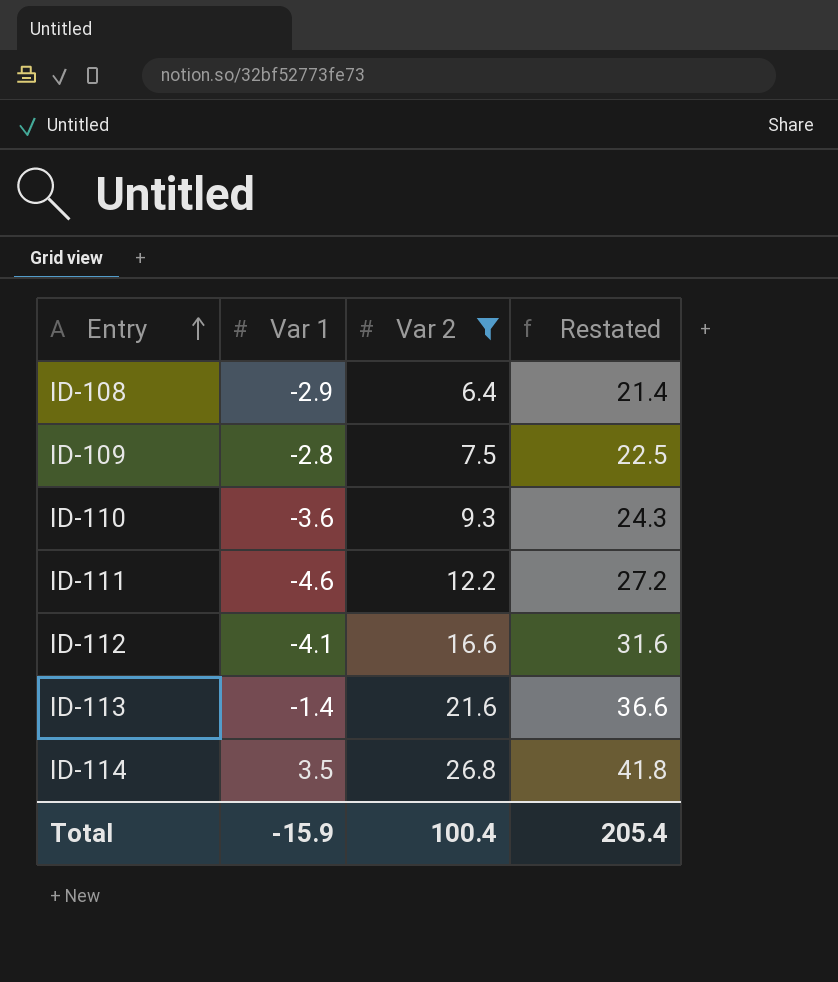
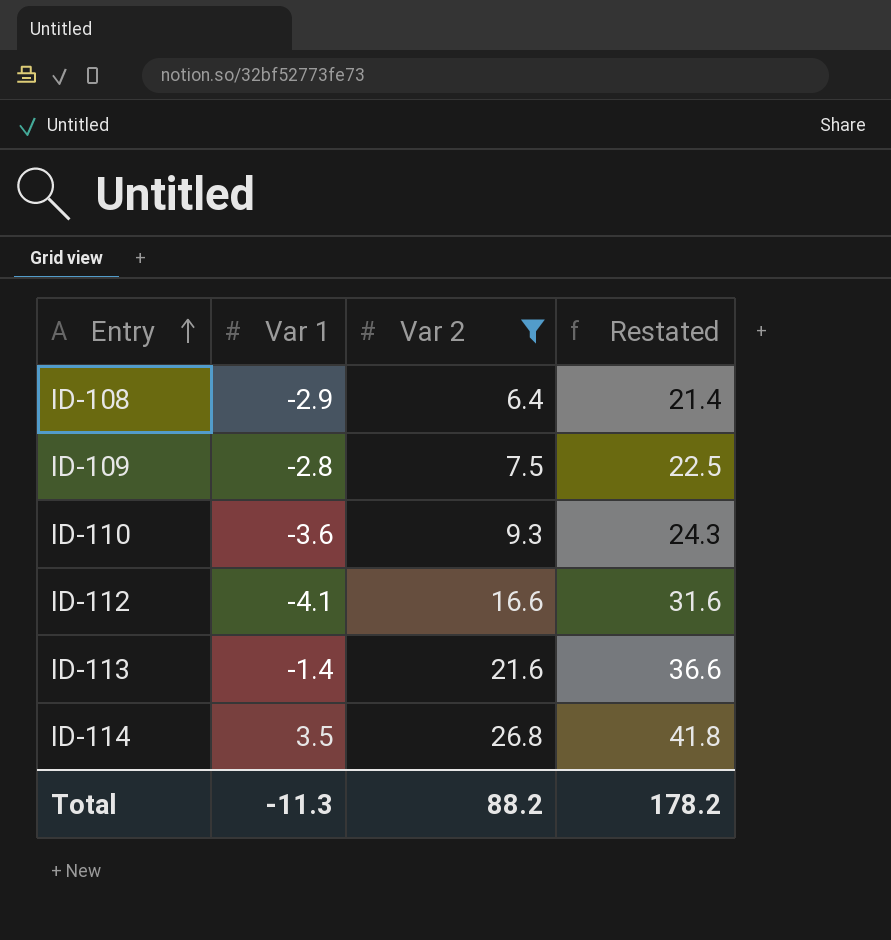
row ID-111: -4.6 | 12.2 | 27.2 -> none
Total | Var 1: -15.9 -> -11.3
Total | Var 2: 100.4 -> 88.2
Total | Restated: 205.4 -> 178.2

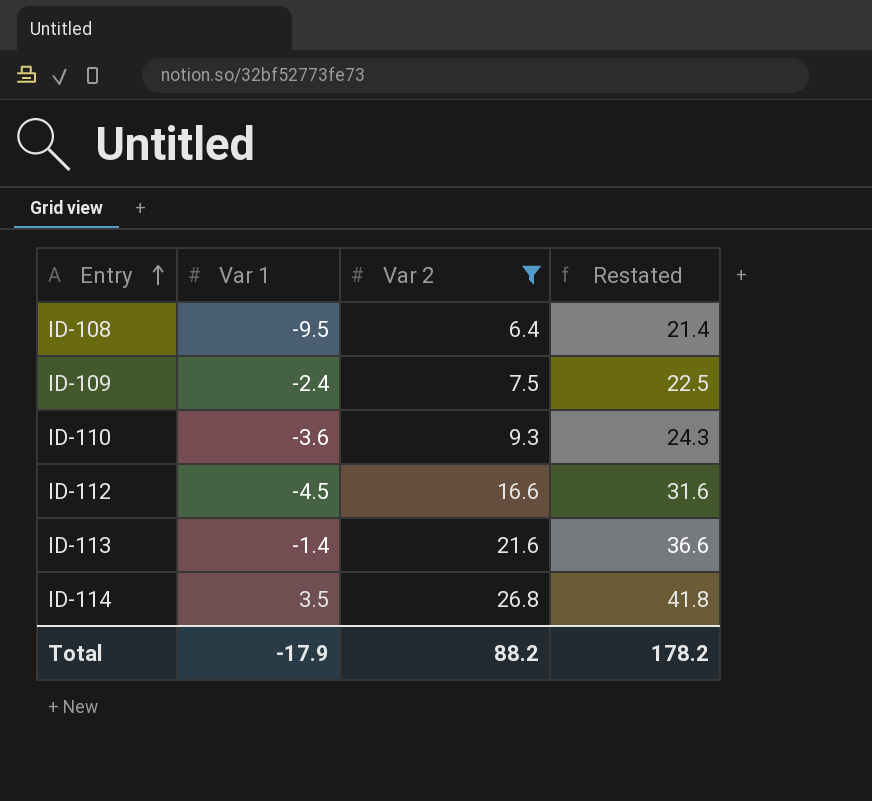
ID-108 | Var 1: -2.9 -> -9.5
ID-109 | Var 1: -2.8 -> -2.4
ID-112 | Var 1: -4.1 -> -4.5
Total | Var 1: -11.3 -> -17.9

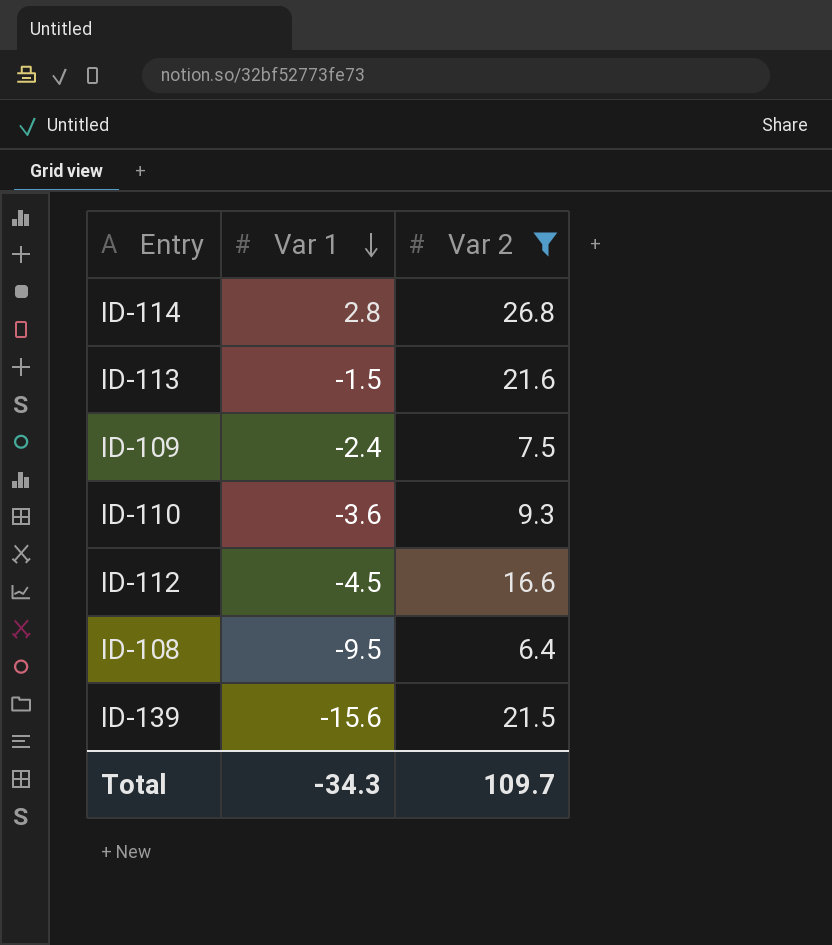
row order: Entry ascending -> Var 1 descending
column Restated | formula: [Var 2] + 15 -> none
ID-114 | Var 1: 3.5 -> 2.8
ID-113 | Var 1: -1.4 -> -1.5
row ID-139: none -> -15.6 | 21.5
Total | Var 1: -17.9 -> -34.3
Total | Var 2: 88.2 -> 109.7

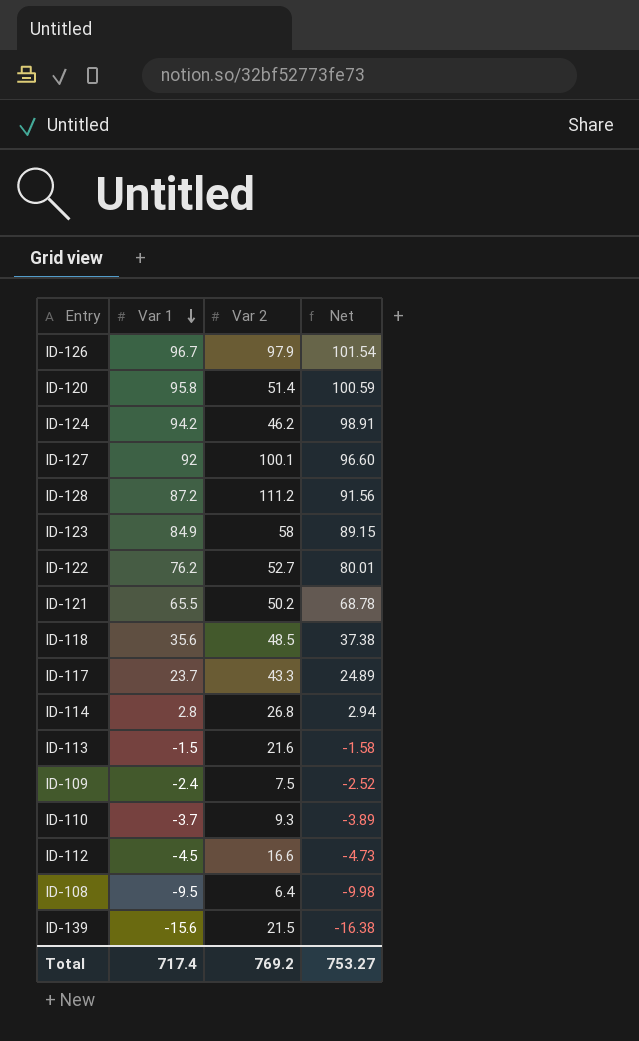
filter: Var 2 <= 26.8 -> none
column Net | formula: none -> [Var 1] * 1.05
ID-110 | Var 1: -3.6 -> -3.7
Total | Var 1: -34.3 -> 717.4
Total | Var 2: 109.7 -> 769.2

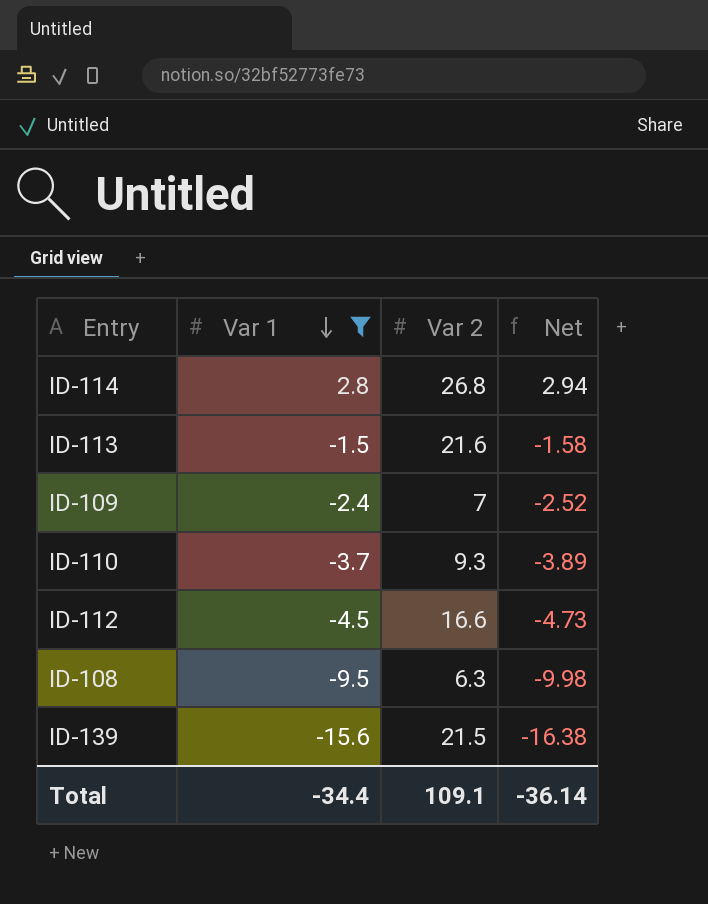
filter: none -> Var 1 <= 2.8
ID-109 | Var 2: 7.5 -> 7
ID-108 | Var 2: 6.4 -> 6.3
Total | Var 1: 717.4 -> -34.4
Total | Var 2: 769.2 -> 109.1
Total | Net: 753.27 -> -36.14

